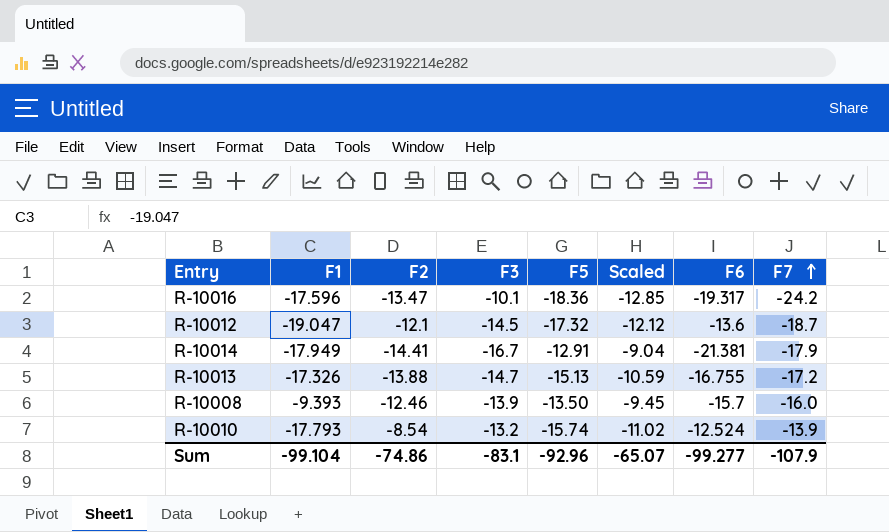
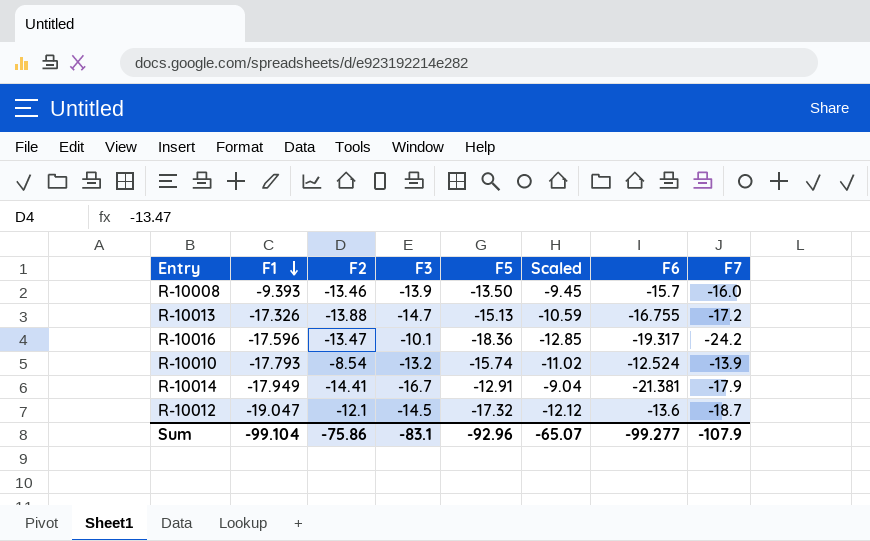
row order: F7 ascending -> F1 descending
R-10008 | F2: -12.46 -> -13.46
Sum | F2: -74.86 -> -75.86

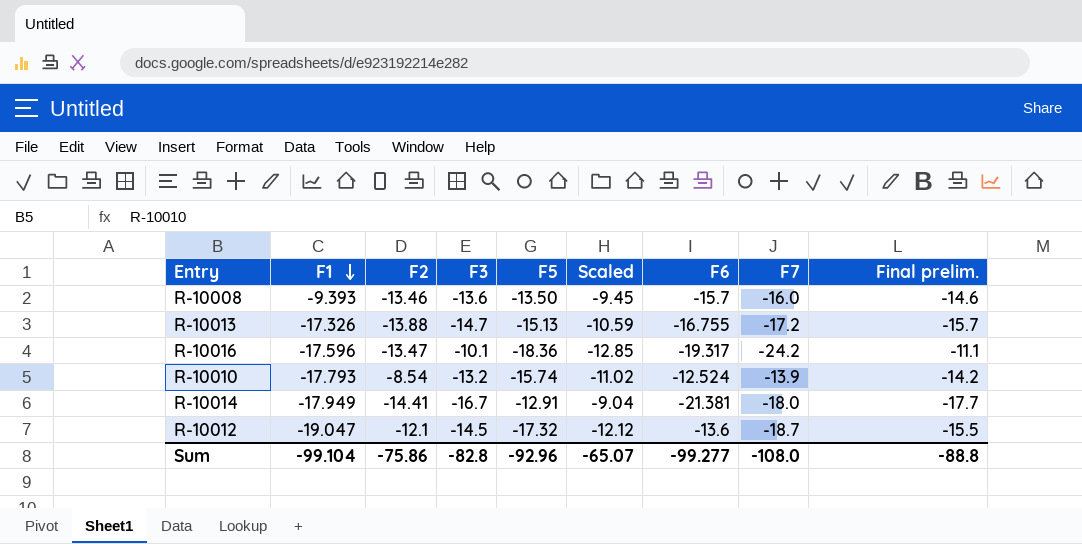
column Final prelim. | formula: none -> [F3] - 1
R-10008 | F3: -13.9 -> -13.6
R-10014 | F7: -17.9 -> -18.0
Sum | F3: -83.1 -> -82.8
Sum | F7: -107.9 -> -108.0

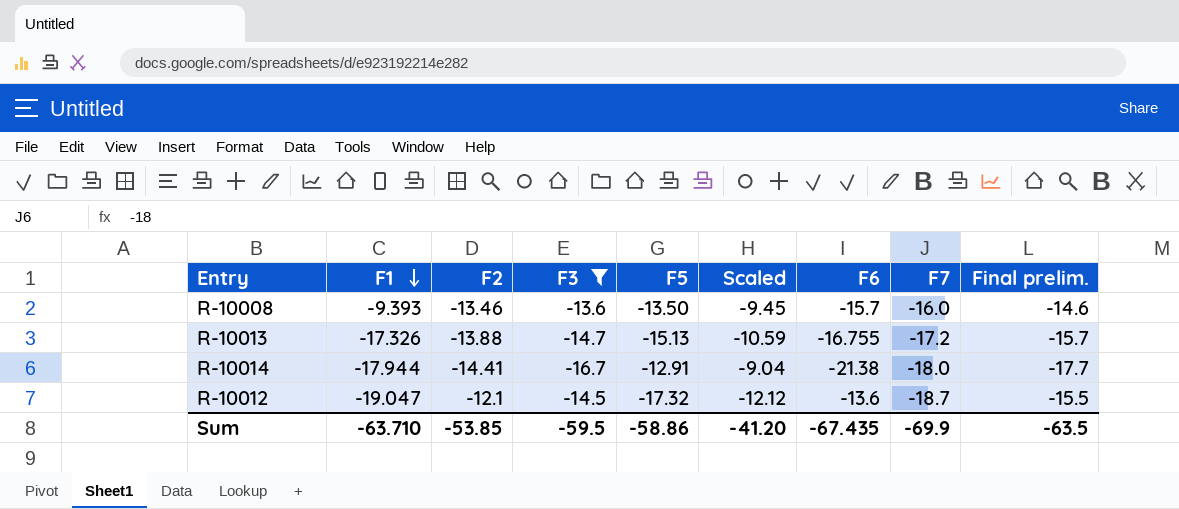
filter: none -> F3 <= -13.6
R-10014 | F1: -17.949 -> -17.944
R-10014 | F6: -21.381 -> -21.38
Sum | F1: -99.104 -> -63.710
Sum | F2: -75.86 -> -53.85
Sum | F3: -82.8 -> -59.5
Sum | F5: -92.96 -> -58.86
Sum | Scaled: -65.07 -> -41.20
Sum | F6: -99.277 -> -67.435
Sum | F7: -108.0 -> -69.9
Sum | Final prelim.: -88.8 -> -63.5

